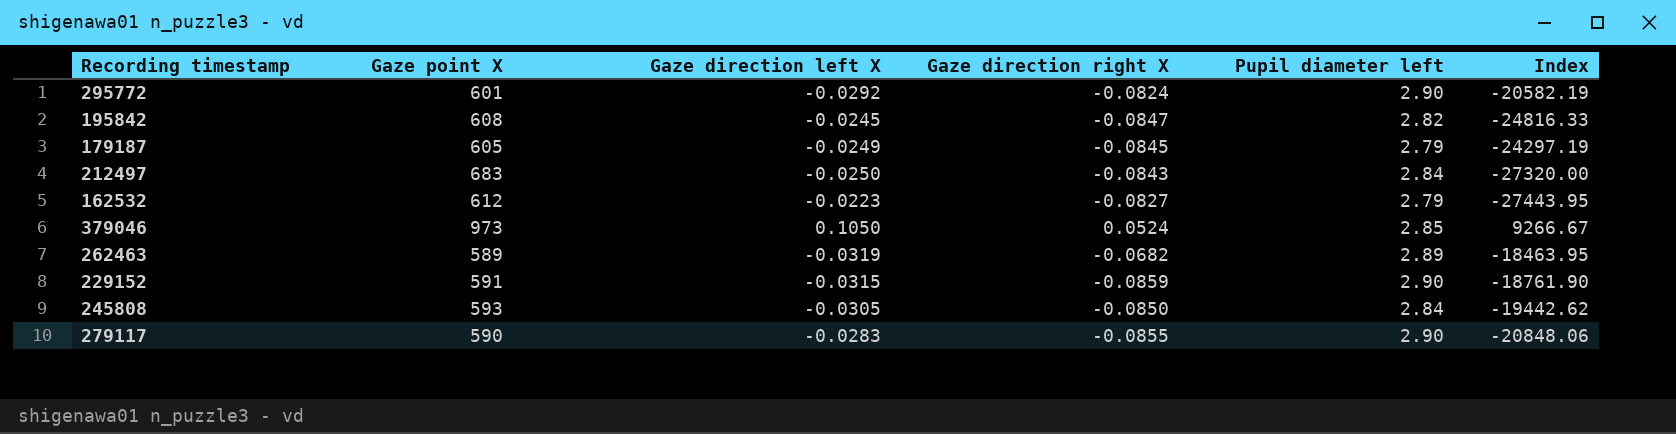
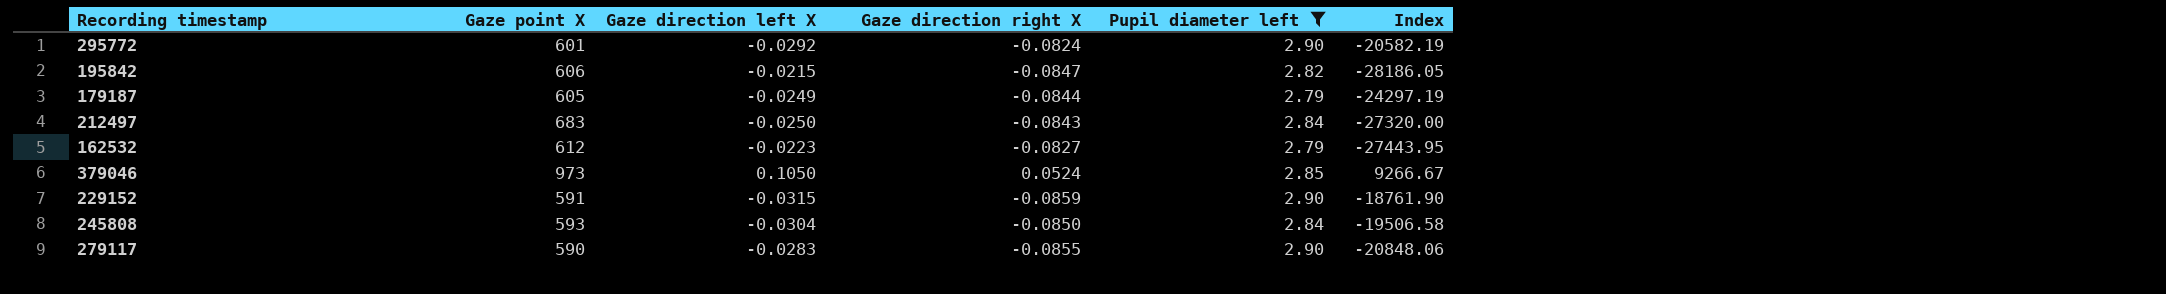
filter: none -> Pupil diameter left != 2.89
195842 | Gaze point X: 608 -> 606
195842 | Gaze direction left X: -0.0245 -> -0.0215
195842 | Index: -24816.33 -> -28186.05
179187 | Gaze direction right X: -0.0845 -> -0.0844
245808 | Gaze direction left X: -0.0305 -> -0.0304
245808 | Index: -19442.62 -> -19506.58

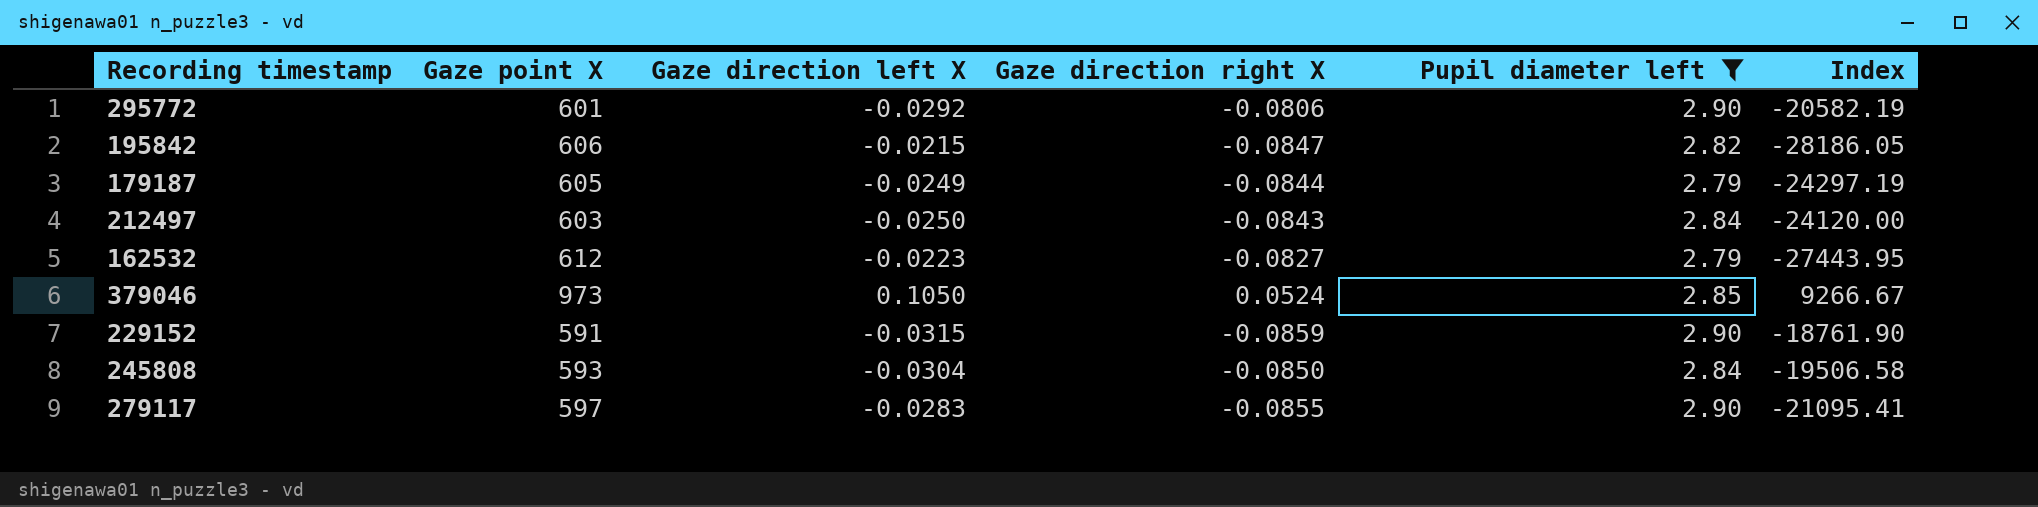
295772 | Gaze direction right X: -0.0824 -> -0.0806
212497 | Gaze point X: 683 -> 603
212497 | Index: -27320.00 -> -24120.00
279117 | Gaze point X: 590 -> 597
279117 | Index: -20848.06 -> -21095.41

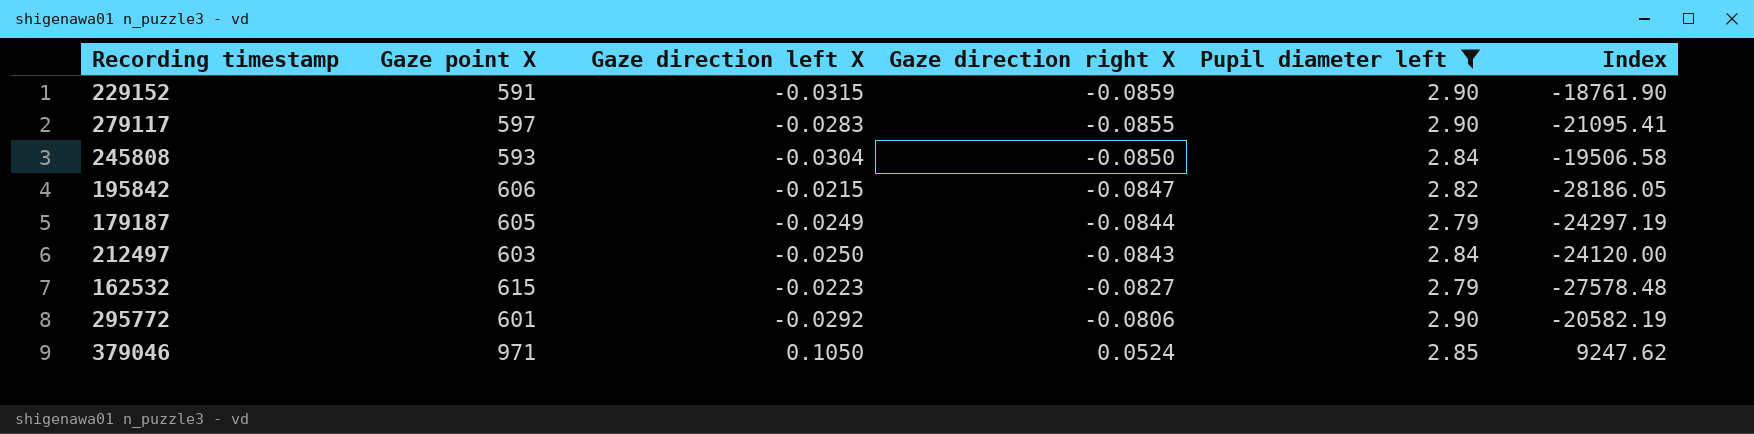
row order: none -> Gaze direction right X ascending
162532 | Gaze point X: 612 -> 615
162532 | Index: -27443.95 -> -27578.48
379046 | Gaze point X: 973 -> 971
379046 | Index: 9266.67 -> 9247.62

